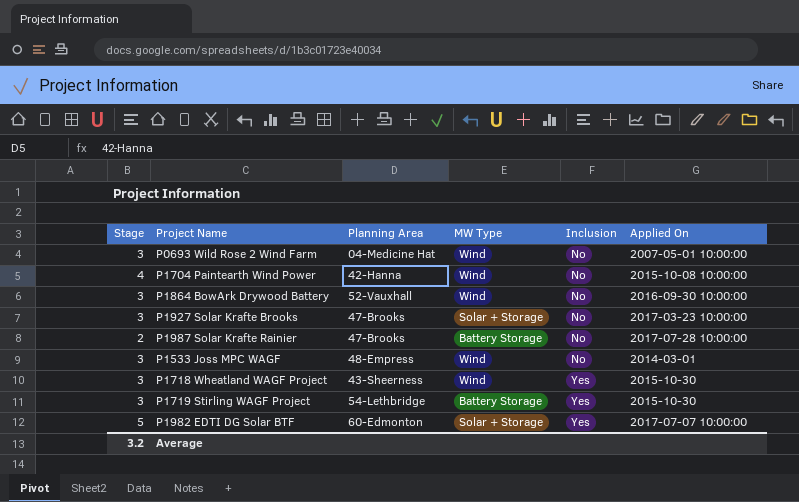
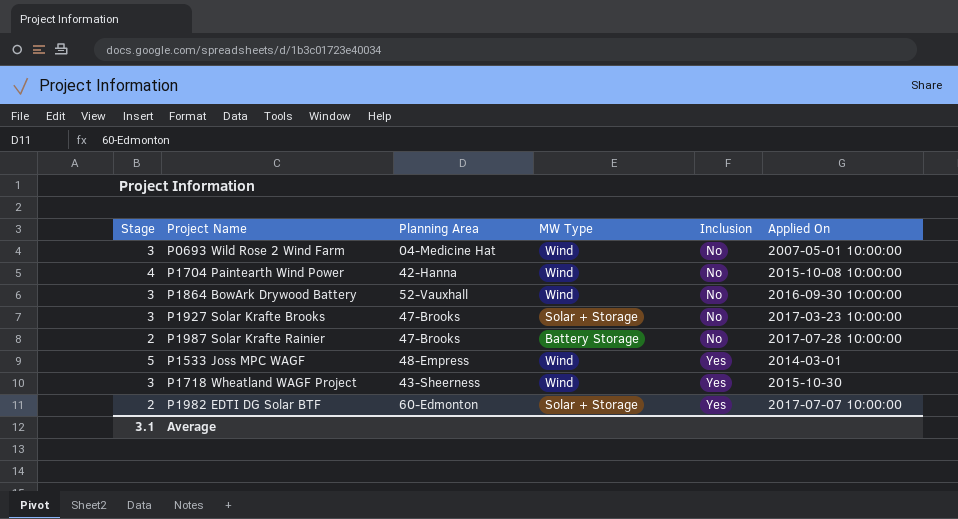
row P1719 Stirling WAGF Project: 3 | 54-Lethbridge | Battery Storage | Yes | 2015-10-30 -> none
P1533 Joss MPC WAGF | Stage: 3 -> 5
P1533 Joss MPC WAGF | Inclusion: No -> Yes
P1982 EDTI DG Solar BTF | Stage: 5 -> 2
Average | Stage: 3.2 -> 3.1

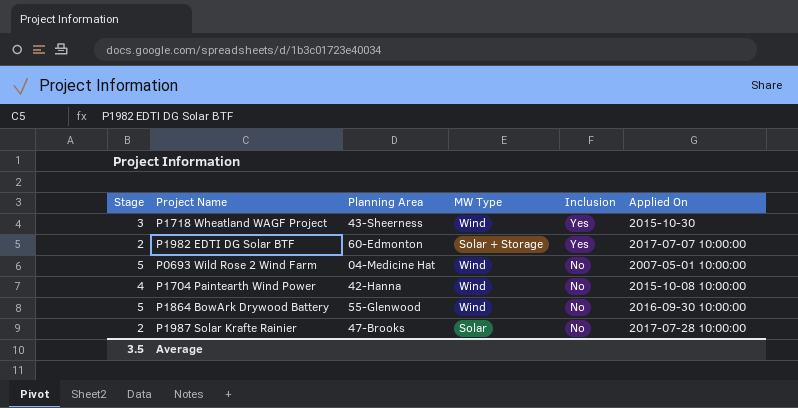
row order: Inclusion ascending -> Inclusion descending
row P1927 Solar Krafte Brooks: 3 | 47-Brooks | Solar + Storage | No | 2017-03-23 10:00:00 -> none
row P1533 Joss MPC WAGF: 5 | 48-Empress | Wind | Yes | 2014-03-01 -> none
P0693 Wild Rose 2 Wind Farm | Stage: 3 -> 5
P1864 BowArk Drywood Battery | Stage: 3 -> 5
P1864 BowArk Drywood Battery | Planning Area: 52-Vauxhall -> 55-Glenwood
P1987 Solar Krafte Rainier | MW Type: Battery Storage -> Solar
Average | Stage: 3.1 -> 3.5

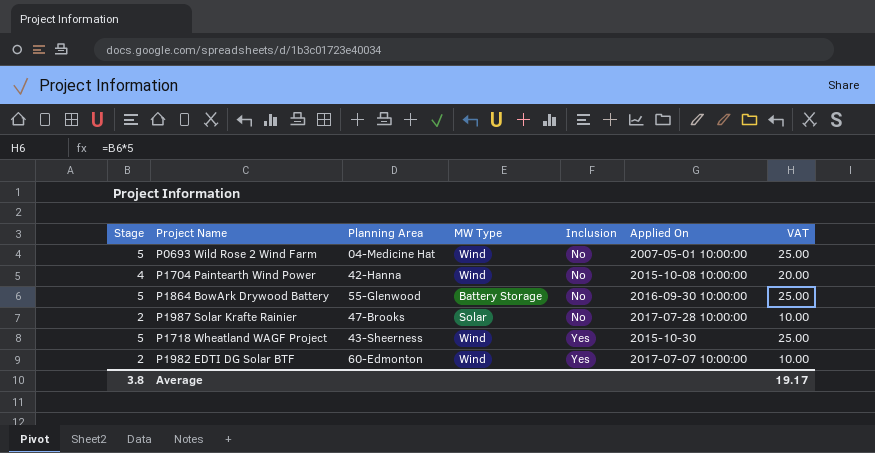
row order: Inclusion descending -> Inclusion ascending
column VAT | formula: none -> [Stage] * 5
P1864 BowArk Drywood Battery | MW Type: Wind -> Battery Storage
P1718 Wheatland WAGF Project | Stage: 3 -> 5
P1982 EDTI DG Solar BTF | MW Type: Solar + Storage -> Wind
Average | Stage: 3.5 -> 3.8

